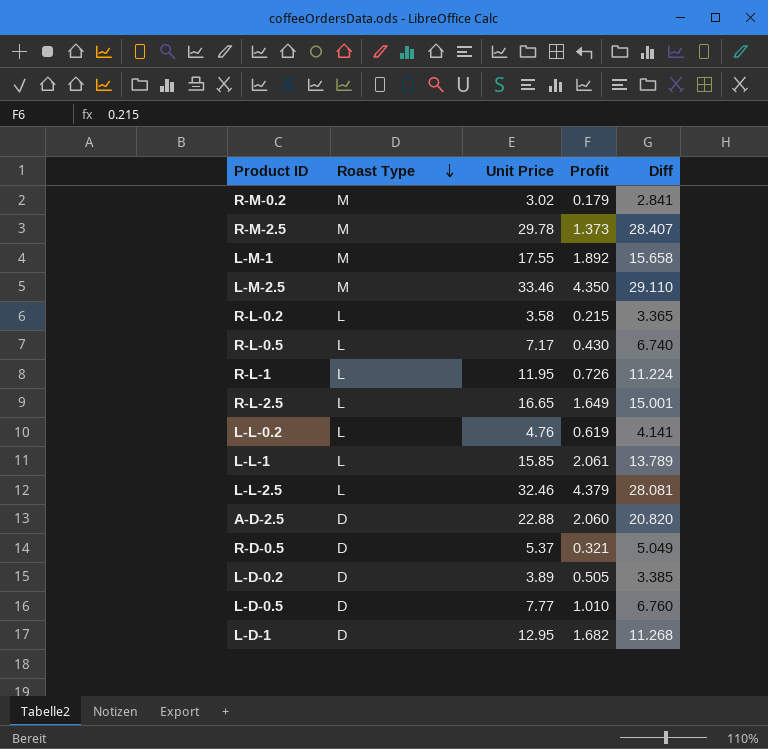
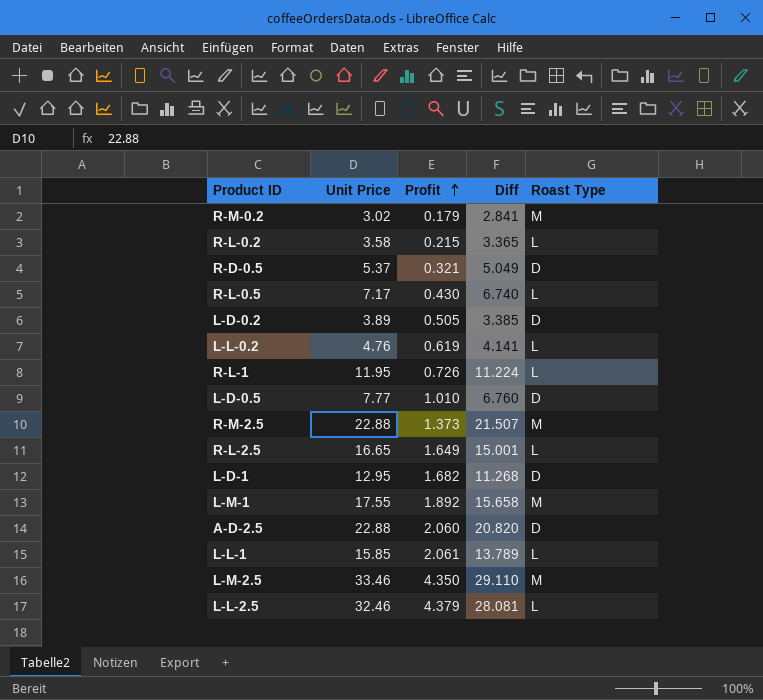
row order: Roast Type descending -> Profit ascending
column Roast Type | position: 2 -> 5
R-M-2.5 | Unit Price: 29.78 -> 22.88
R-M-2.5 | Diff: 28.407 -> 21.507

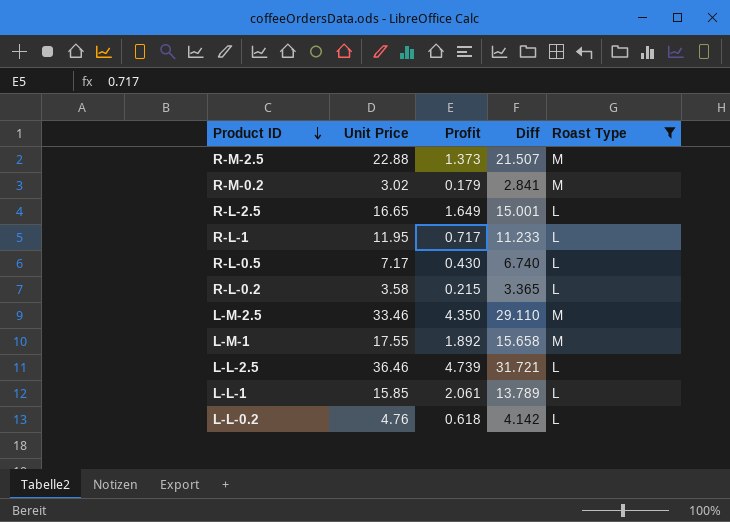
filter: none -> Roast Type != D
row order: Profit ascending -> Product ID descending
R-L-1 | Profit: 0.726 -> 0.717
R-L-1 | Diff: 11.224 -> 11.233
L-L-2.5 | Unit Price: 32.46 -> 36.46
L-L-2.5 | Profit: 4.379 -> 4.739
L-L-2.5 | Diff: 28.081 -> 31.721
L-L-0.2 | Profit: 0.619 -> 0.618
L-L-0.2 | Diff: 4.141 -> 4.142

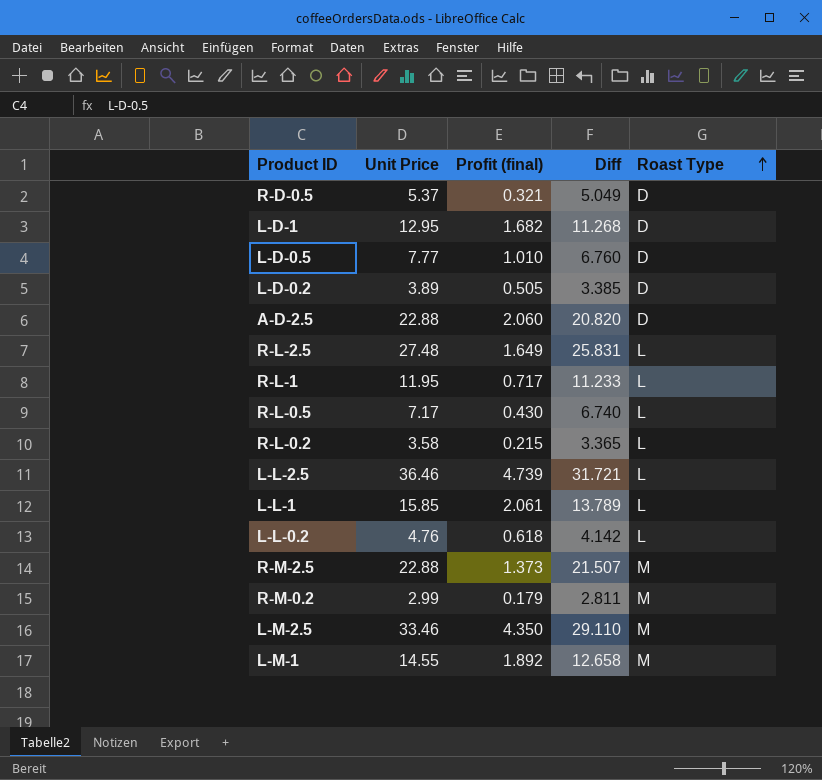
filter: Roast Type != D -> none
row order: Product ID descending -> Roast Type ascending
column name: Profit -> Profit (final)
R-L-2.5 | Unit Price: 16.65 -> 27.48
R-L-2.5 | Diff: 15.001 -> 25.831
R-M-0.2 | Unit Price: 3.02 -> 2.99
R-M-0.2 | Diff: 2.841 -> 2.811
L-M-1 | Unit Price: 17.55 -> 14.55
L-M-1 | Diff: 15.658 -> 12.658

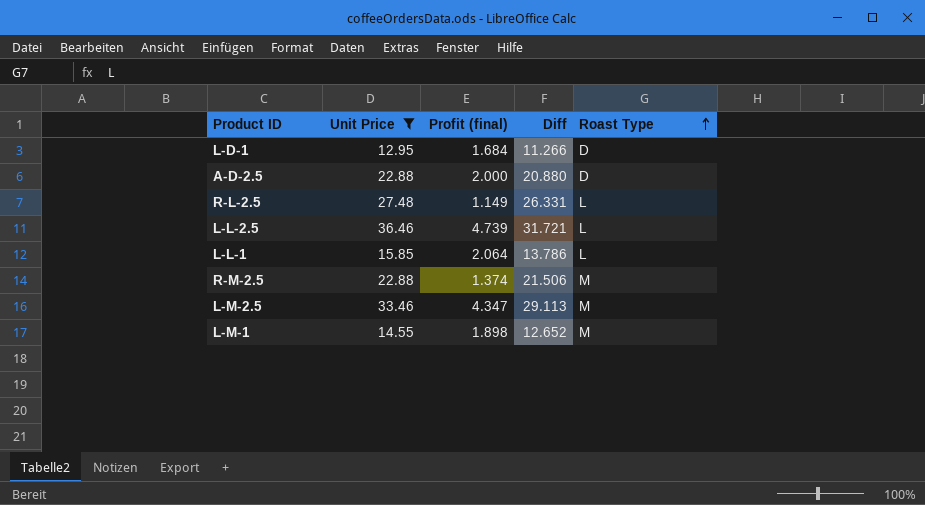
filter: none -> Unit Price >= 12.95
L-D-1 | Profit (final): 1.682 -> 1.684
L-D-1 | Diff: 11.268 -> 11.266
A-D-2.5 | Profit (final): 2.060 -> 2.000
A-D-2.5 | Diff: 20.820 -> 20.880
R-L-2.5 | Profit (final): 1.649 -> 1.149
R-L-2.5 | Diff: 25.831 -> 26.331
L-L-1 | Profit (final): 2.061 -> 2.064
L-L-1 | Diff: 13.789 -> 13.786
R-M-2.5 | Profit (final): 1.373 -> 1.374
R-M-2.5 | Diff: 21.507 -> 21.506
L-M-2.5 | Profit (final): 4.350 -> 4.347
L-M-2.5 | Diff: 29.110 -> 29.113
L-M-1 | Profit (final): 1.892 -> 1.898
L-M-1 | Diff: 12.658 -> 12.652

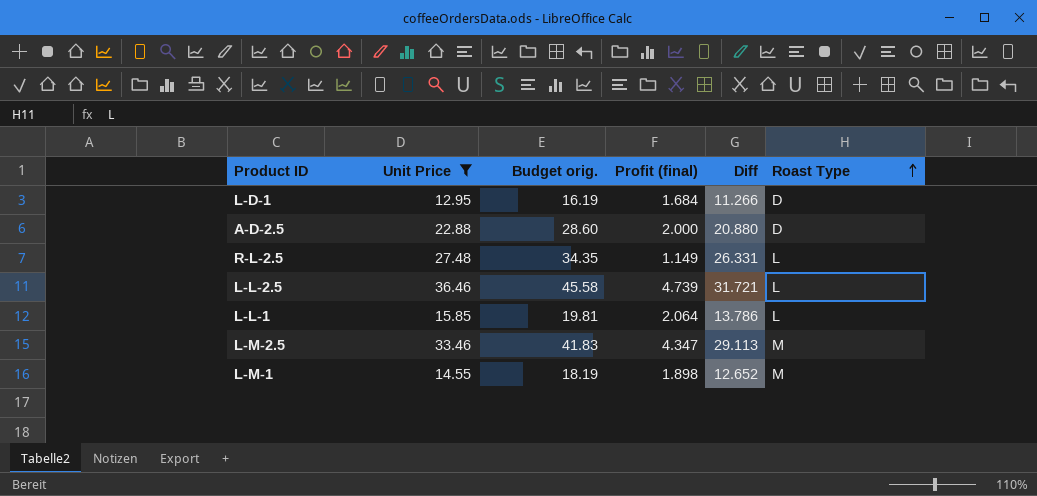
column Budget orig. | formula: none -> [Unit Price] * 1.25
row R-M-2.5: 22.88 | 1.374 | 21.506 | M -> none

